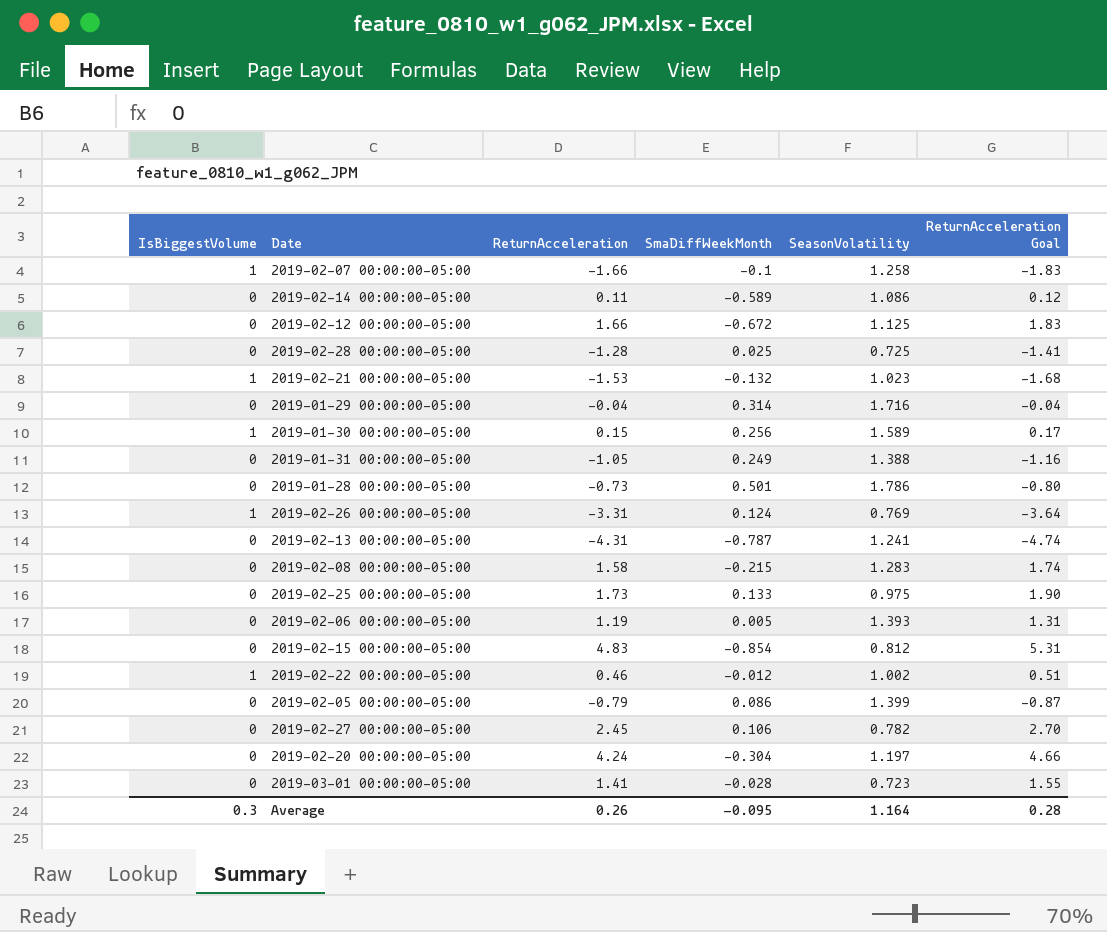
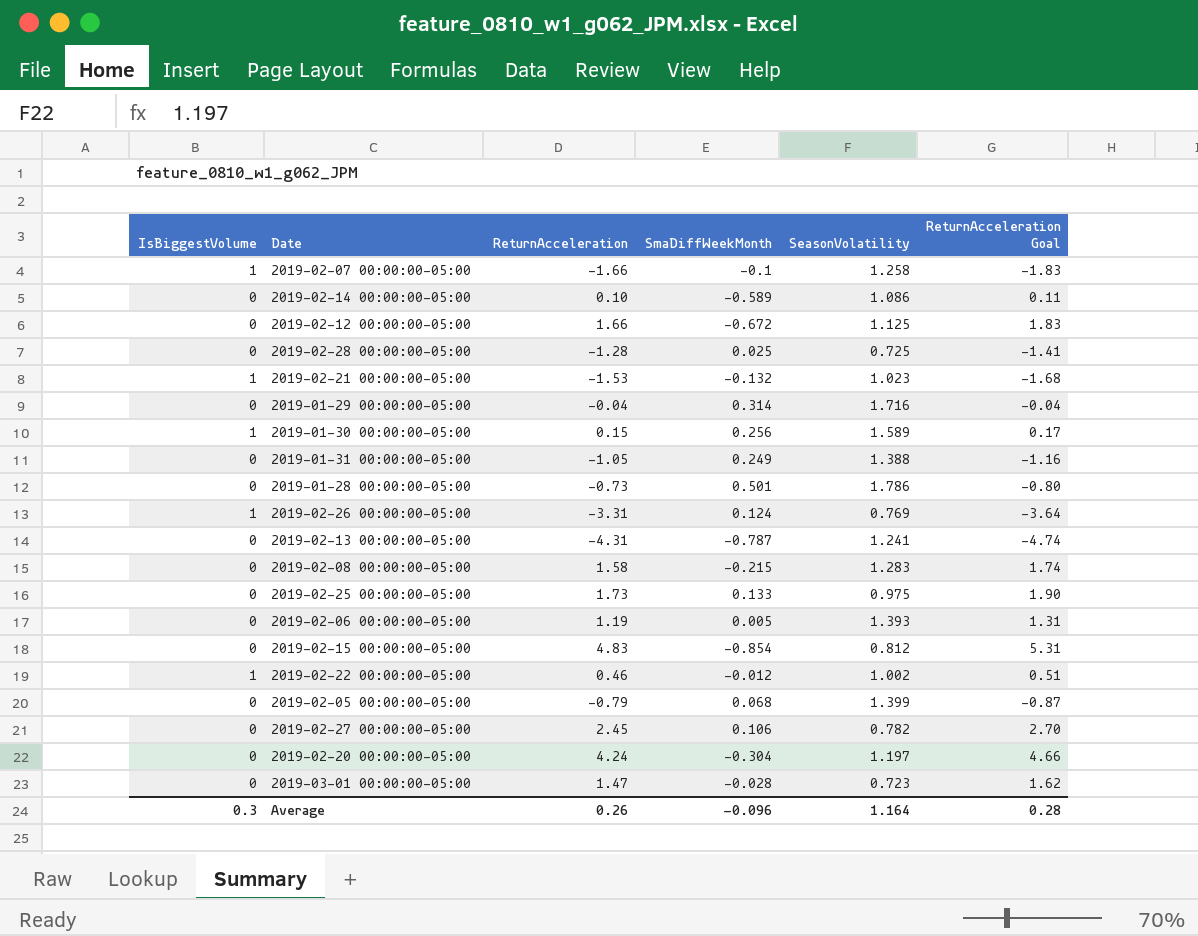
2019-02-14 00:00:00-05:00 | ReturnAcceleration: 0.11 -> 0.10
2019-02-14 00:00:00-05:00 | ReturnAcceleration Goal: 0.12 -> 0.11
2019-02-05 00:00:00-05:00 | SmaDiffWeekMonth: 0.086 -> 0.068
2019-03-01 00:00:00-05:00 | ReturnAcceleration: 1.41 -> 1.47
2019-03-01 00:00:00-05:00 | ReturnAcceleration Goal: 1.55 -> 1.62
Average | SmaDiffWeekMonth: -0.095 -> -0.096

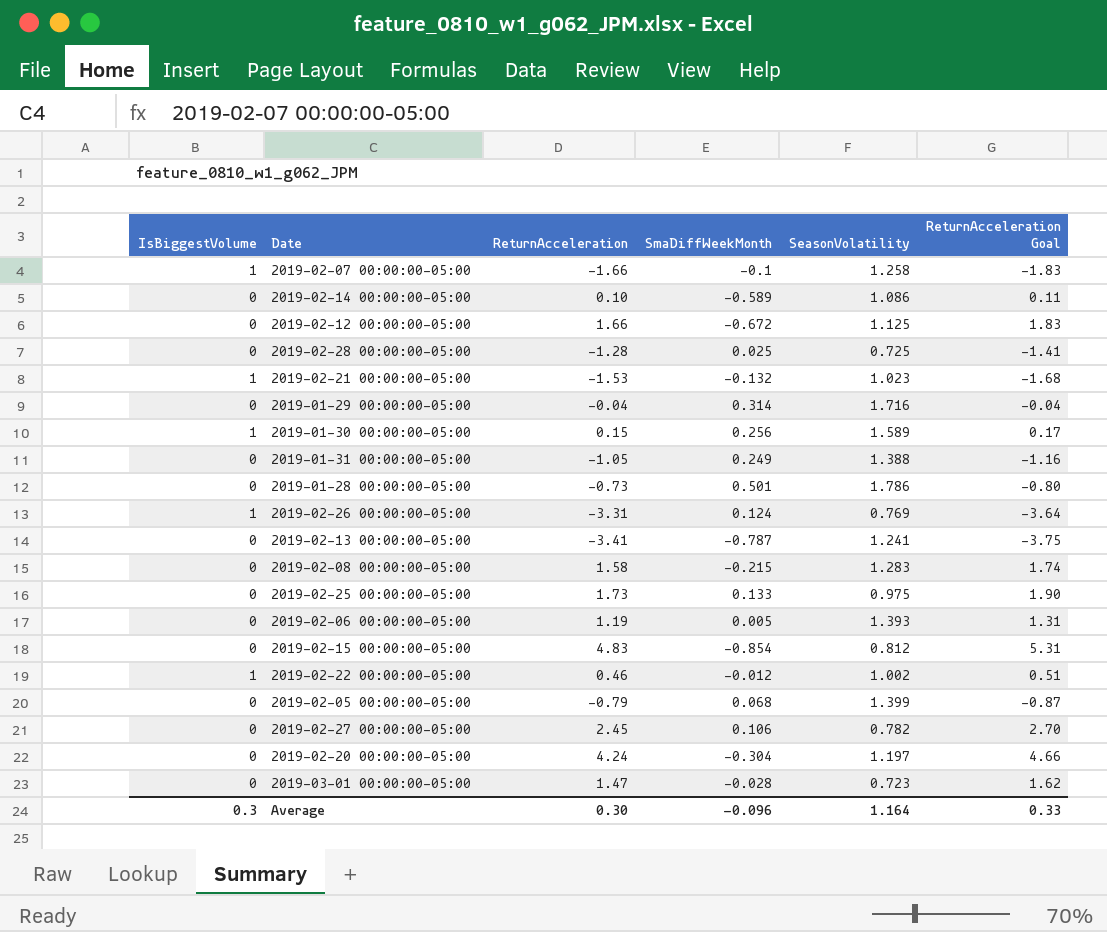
2019-02-13 00:00:00-05:00 | ReturnAcceleration: -4.31 -> -3.41
2019-02-13 00:00:00-05:00 | ReturnAcceleration Goal: -4.74 -> -3.75
Average | ReturnAcceleration: 0.26 -> 0.30
Average | ReturnAcceleration Goal: 0.28 -> 0.33

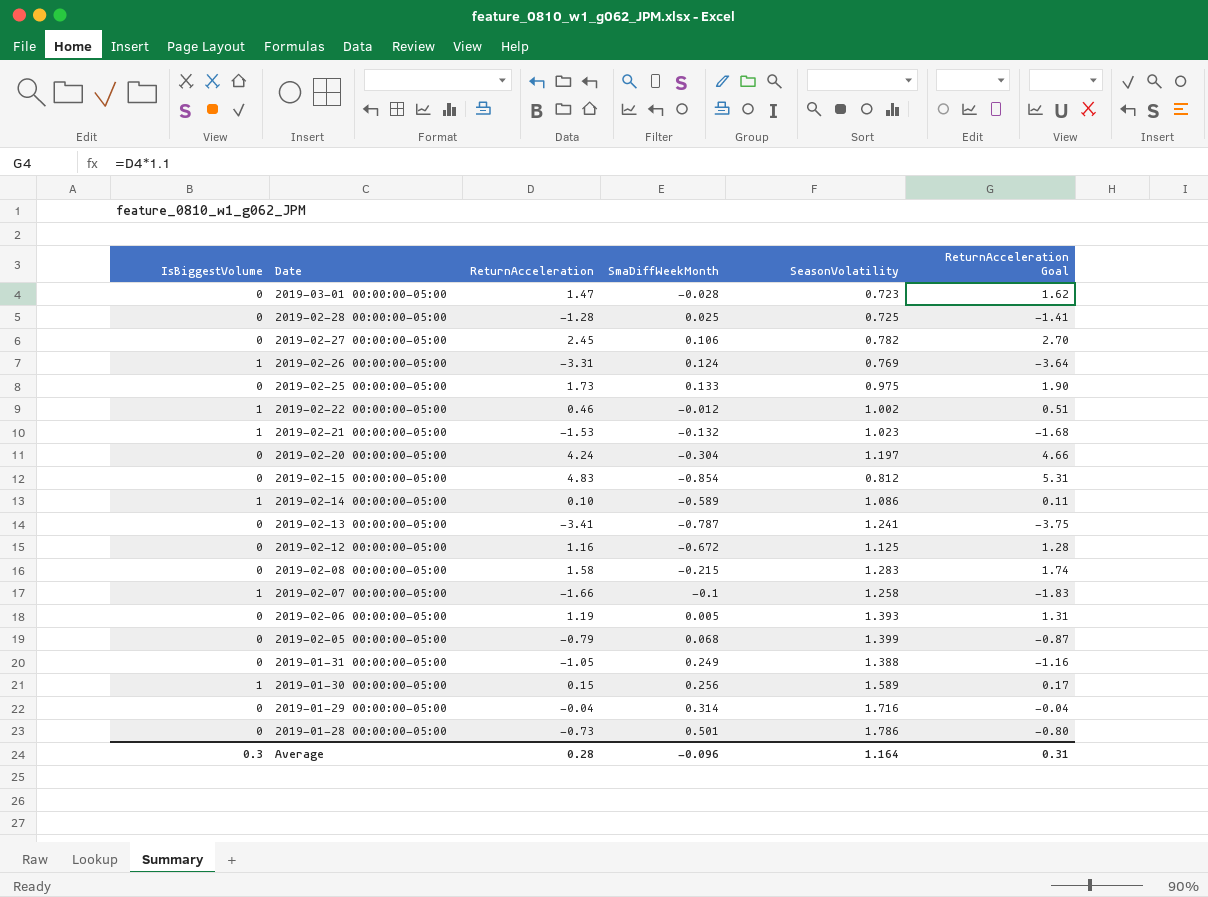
row order: none -> Date descending
2019-02-14 00:00:00-05:00 | IsBiggestVolume: 0 -> 1
2019-02-12 00:00:00-05:00 | ReturnAcceleration: 1.66 -> 1.16
2019-02-12 00:00:00-05:00 | ReturnAcceleration Goal: 1.83 -> 1.28
Average | ReturnAcceleration: 0.30 -> 0.28
Average | ReturnAcceleration Goal: 0.33 -> 0.31

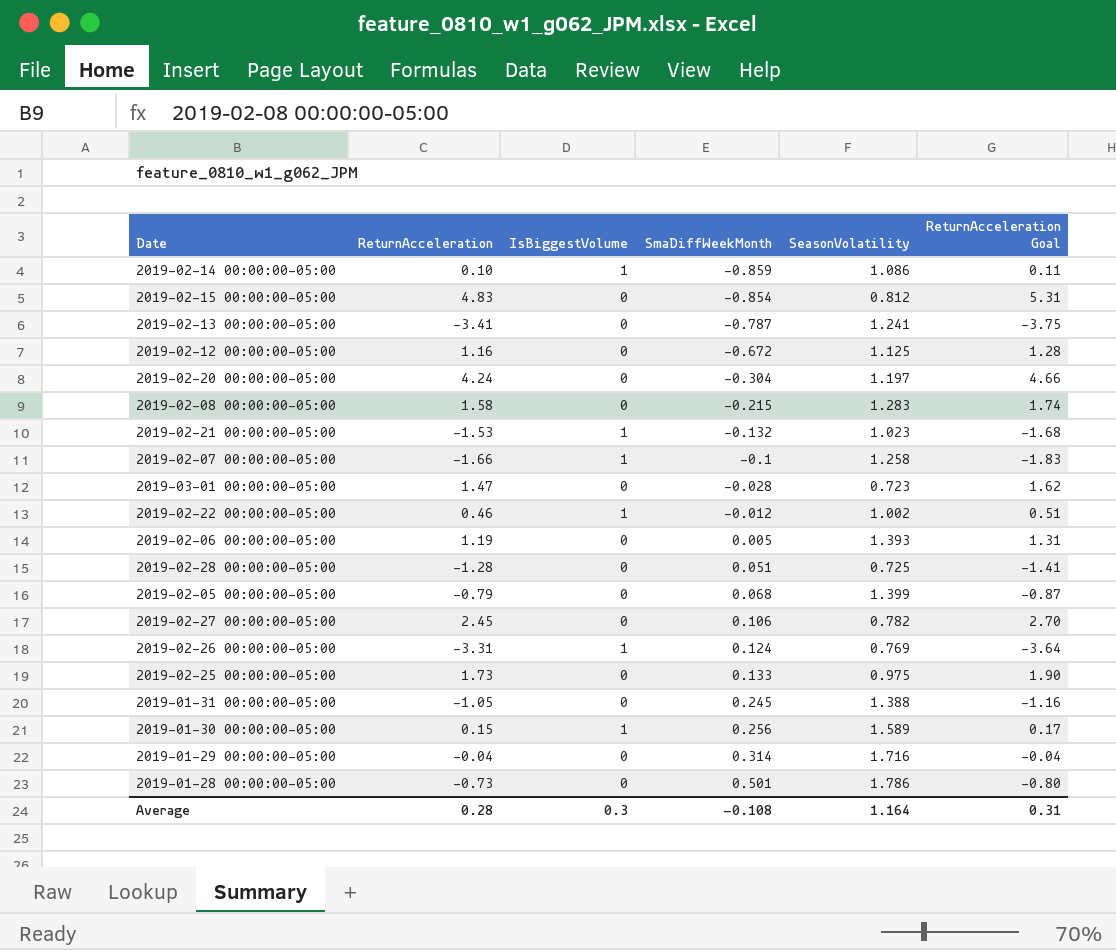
row order: Date descending -> SmaDiffWeekMonth ascending
column IsBiggestVolume | position: 1 -> 3
2019-02-14 00:00:00-05:00 | SmaDiffWeekMonth: -0.589 -> -0.859
2019-02-28 00:00:00-05:00 | SmaDiffWeekMonth: 0.025 -> 0.051
2019-01-31 00:00:00-05:00 | SmaDiffWeekMonth: 0.249 -> 0.245
Average | SmaDiffWeekMonth: -0.096 -> -0.108

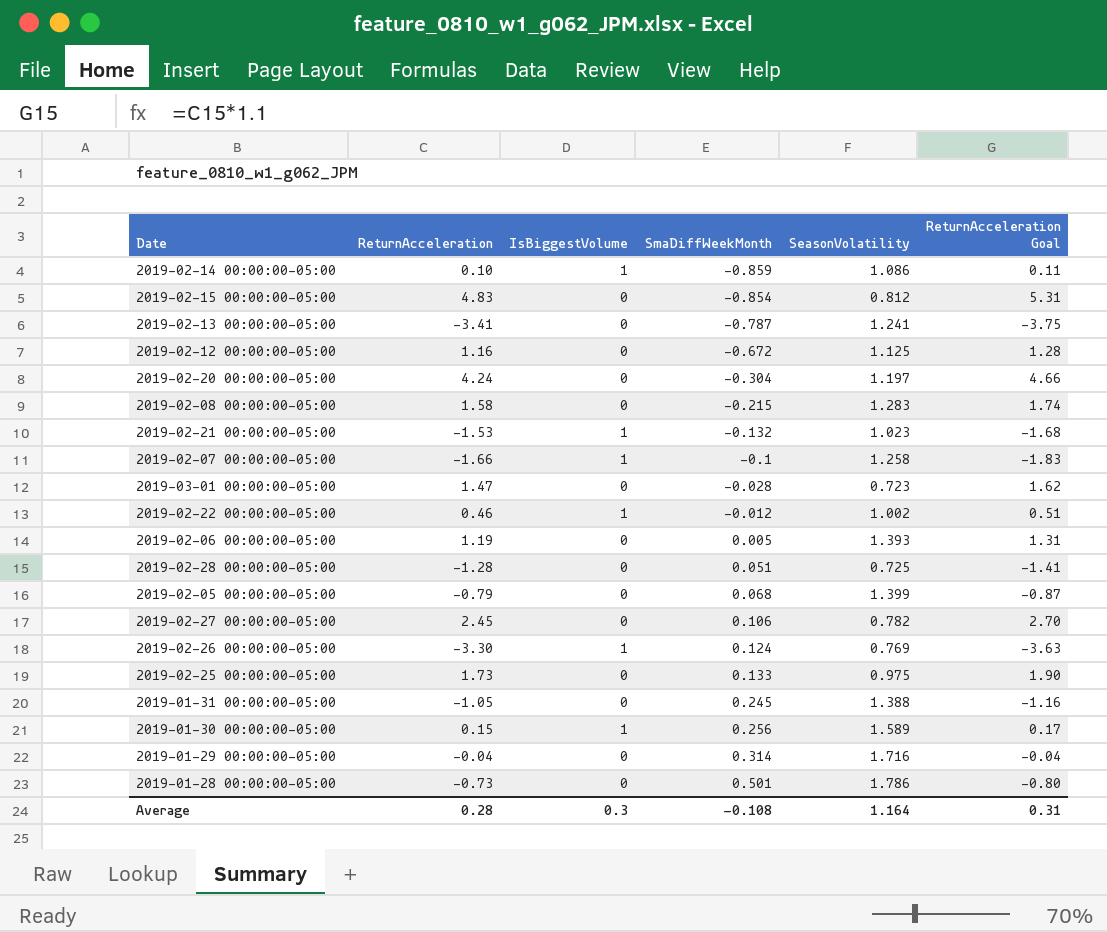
2019-02-26 00:00:00-05:00 | ReturnAcceleration: -3.31 -> -3.30
2019-02-26 00:00:00-05:00 | ReturnAcceleration Goal: -3.64 -> -3.63

